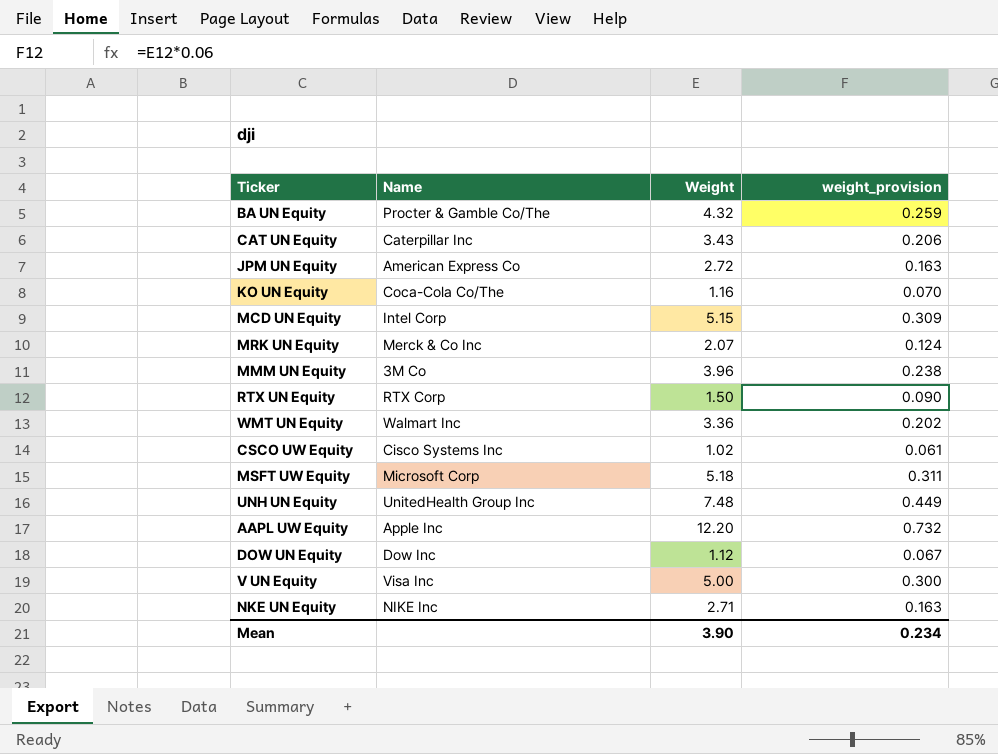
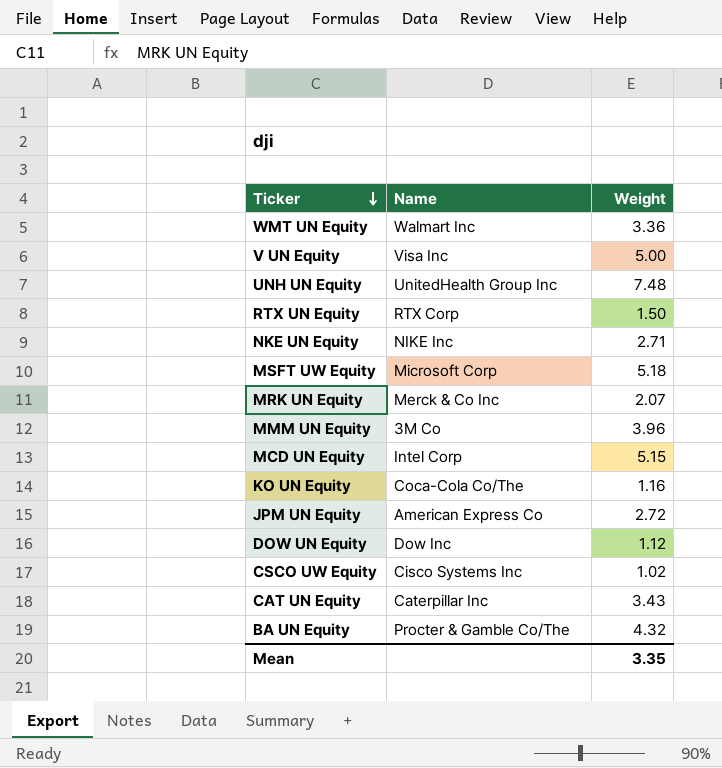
row order: none -> Ticker descending
column weight_provision | formula: [Weight] * 0.06 -> none
row AAPL UW Equity: Apple Inc | 12.20 | 0.732 -> none
Mean | Weight: 3.90 -> 3.35

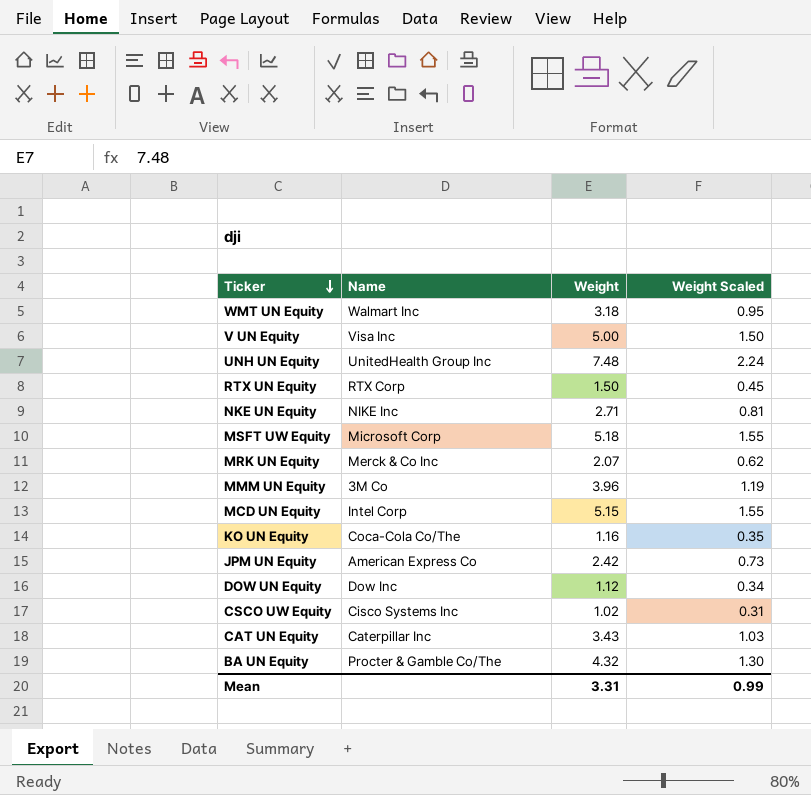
column Weight Scaled | formula: none -> [Weight] * 0.3
WMT UN Equity | Weight: 3.36 -> 3.18
JPM UN Equity | Weight: 2.72 -> 2.42
Mean | Weight: 3.35 -> 3.31

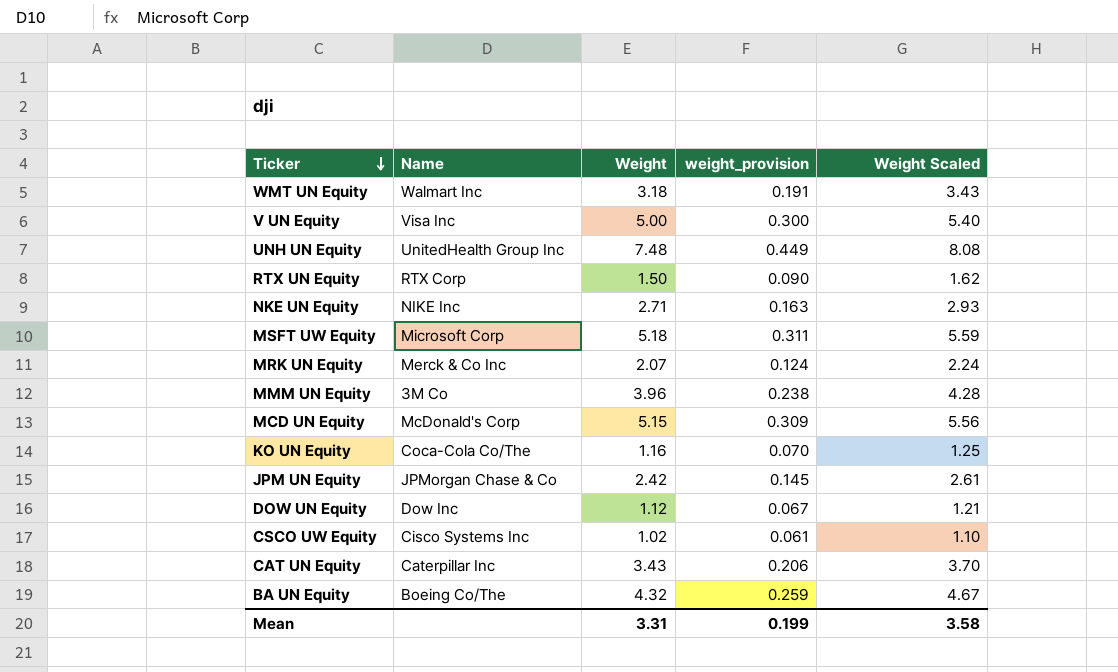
column weight_provision | formula: none -> [Weight] * 0.06
column Weight Scaled | formula: [Weight] * 0.3 -> [Weight] * 1.08
MCD UN Equity | Name: Intel Corp -> McDonald's Corp
JPM UN Equity | Name: American Express Co -> JPMorgan Chase & Co
BA UN Equity | Name: Procter & Gamble Co/The -> Boeing Co/The
Mean | Weight Scaled: 0.99 -> 3.58

